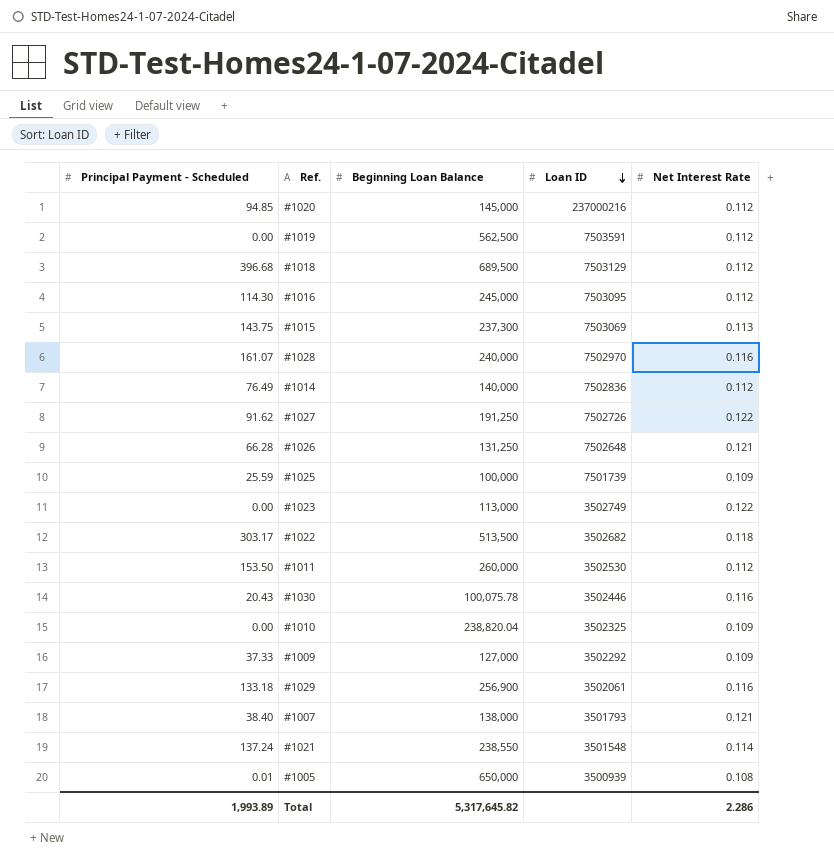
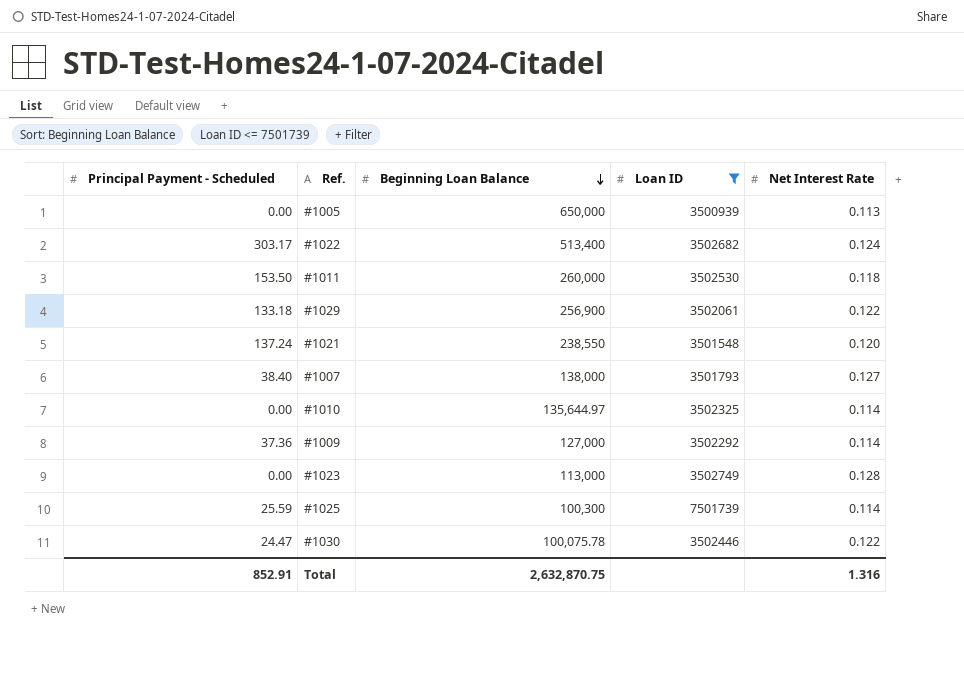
filter: none -> Loan ID <= 7501739
row order: Loan ID descending -> Beginning Loan Balance descending
#1005 | Principal Payment - Scheduled: 0.01 -> 0.00
#1005 | Net Interest Rate: 0.108 -> 0.113
#1022 | Beginning Loan Balance: 513,500 -> 513,400
#1022 | Net Interest Rate: 0.118 -> 0.124
#1011 | Net Interest Rate: 0.112 -> 0.118
#1029 | Net Interest Rate: 0.116 -> 0.122
#1021 | Net Interest Rate: 0.114 -> 0.120
#1007 | Net Interest Rate: 0.121 -> 0.127
#1010 | Beginning Loan Balance: 238,820.04 -> 135,644.97
#1010 | Net Interest Rate: 0.109 -> 0.114
#1009 | Principal Payment - Scheduled: 37.33 -> 37.36
#1009 | Net Interest Rate: 0.109 -> 0.114
#1023 | Net Interest Rate: 0.122 -> 0.128
#1025 | Beginning Loan Balance: 100,000 -> 100,300
#1025 | Net Interest Rate: 0.109 -> 0.114
#1030 | Principal Payment - Scheduled: 20.43 -> 24.47
#1030 | Net Interest Rate: 0.116 -> 0.122
Total | Principal Payment - Scheduled: 1,993.89 -> 852.91
Total | Beginning Loan Balance: 5,317,645.82 -> 2,632,870.75
Total | Net Interest Rate: 2.286 -> 1.316

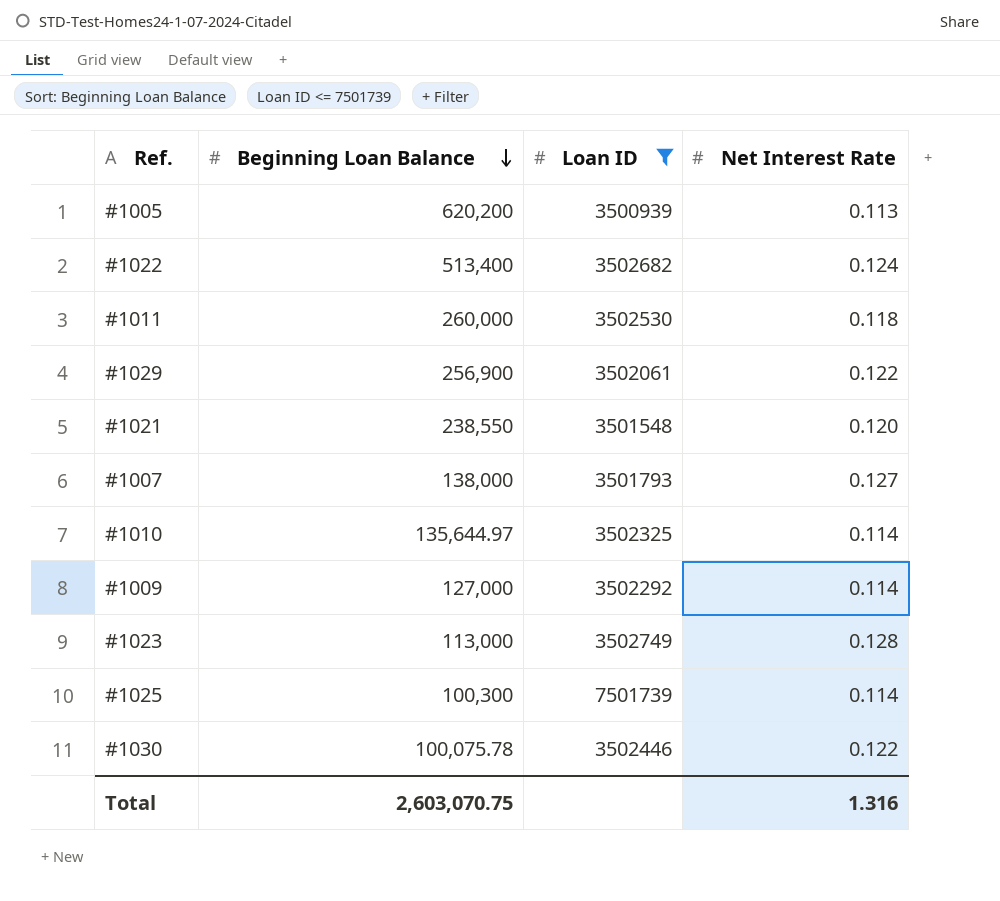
column Principal Payment - Scheduled | position: 1 -> none
#1005 | Beginning Loan Balance: 650,000 -> 620,200
Total | Beginning Loan Balance: 2,632,870.75 -> 2,603,070.75

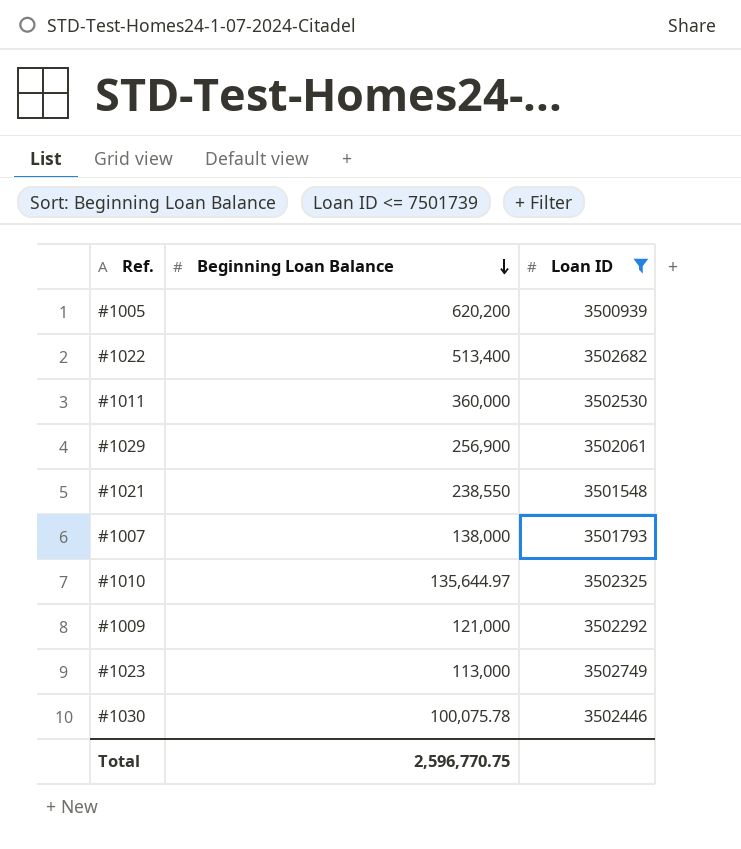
column Net Interest Rate | position: 4 -> none
row #1025: 100,300 | 7501739 | 0.114 -> none
#1011 | Beginning Loan Balance: 260,000 -> 360,000
#1009 | Beginning Loan Balance: 127,000 -> 121,000
Total | Beginning Loan Balance: 2,603,070.75 -> 2,596,770.75

